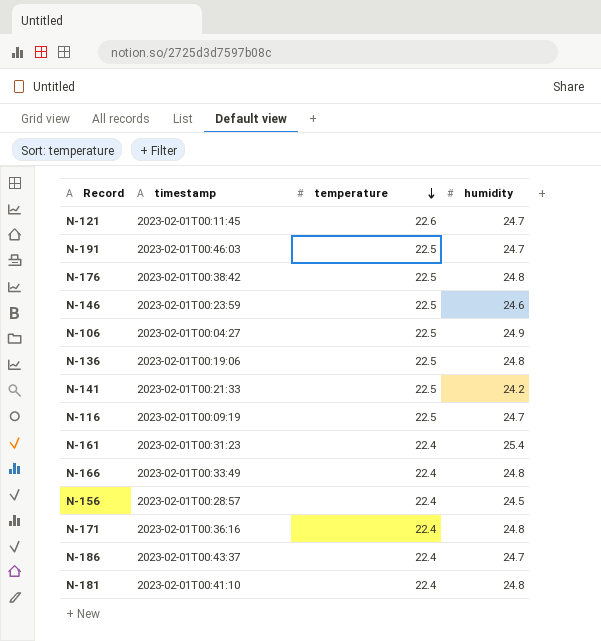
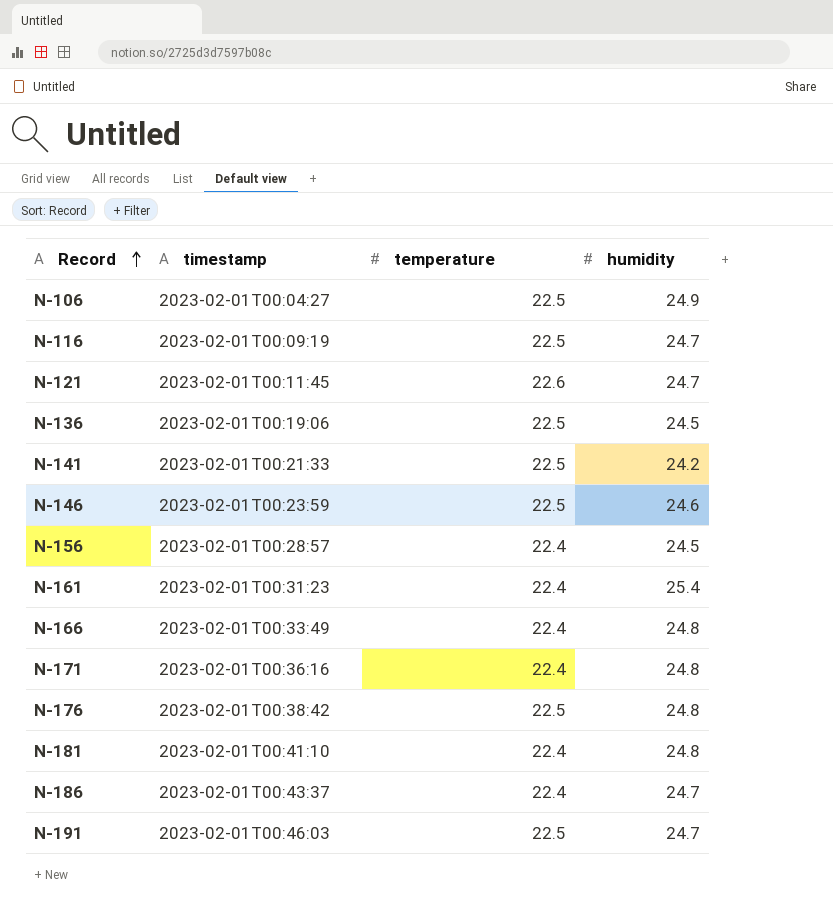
row order: temperature descending -> Record ascending
N-136 | humidity: 24.8 -> 24.5

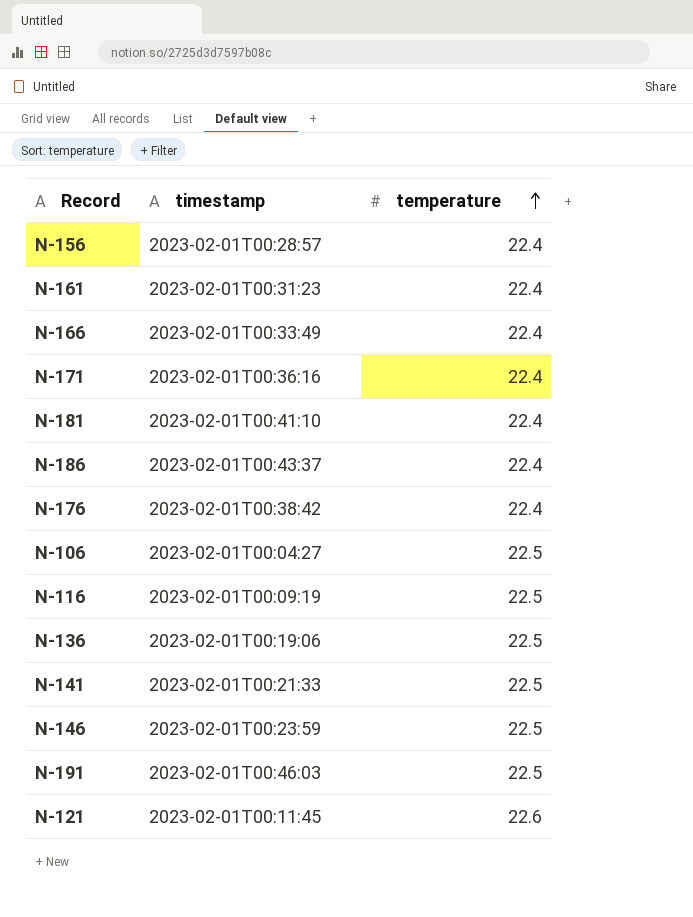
row order: Record ascending -> temperature ascending
column humidity | position: 4 -> none
N-176 | temperature: 22.5 -> 22.4

